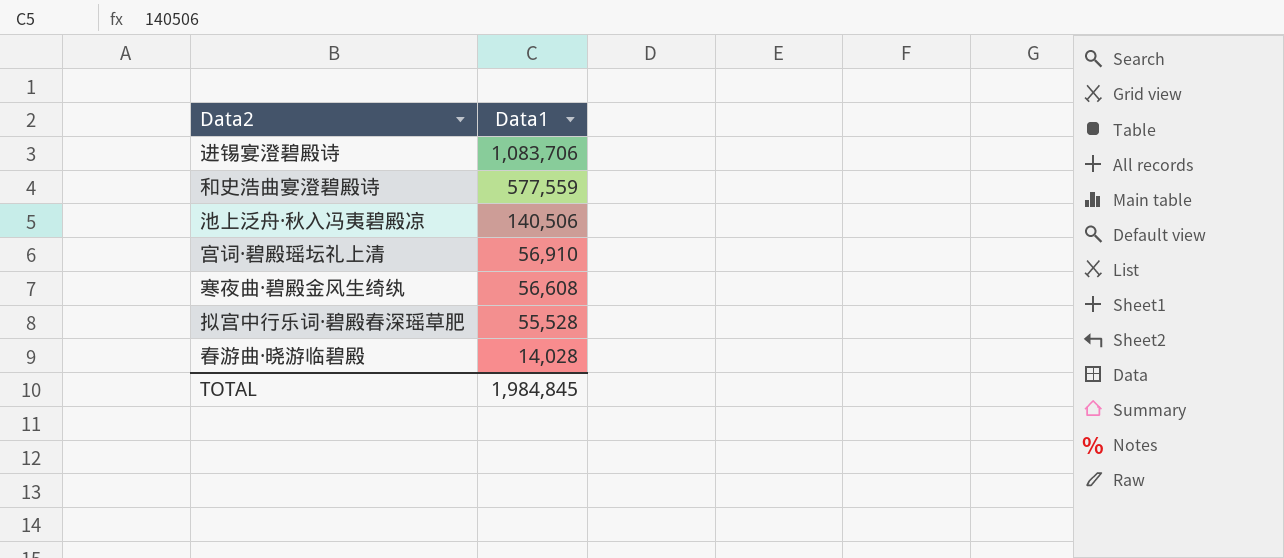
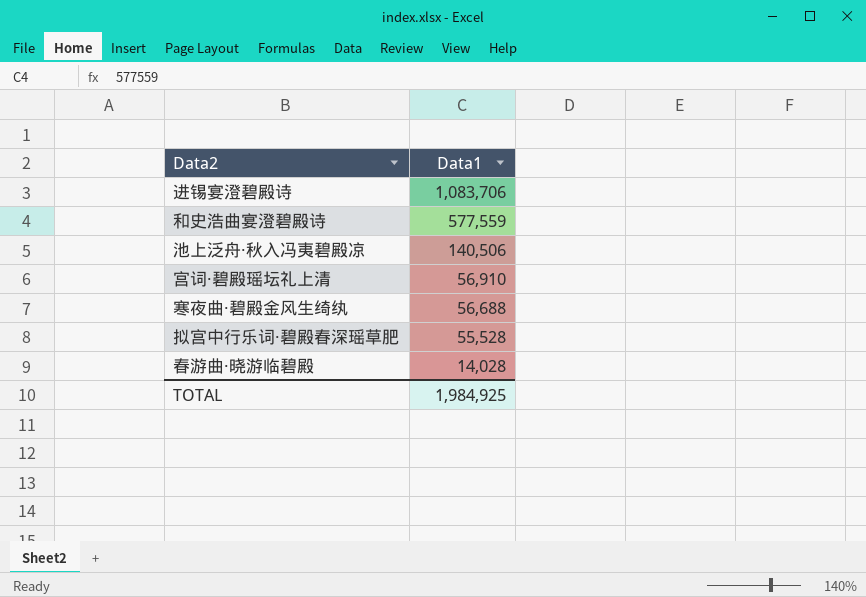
寒夜曲·碧殿金风生绮纨 | Data1: 56,608 -> 56,688
TOTAL | Data1: 1,984,845 -> 1,984,925

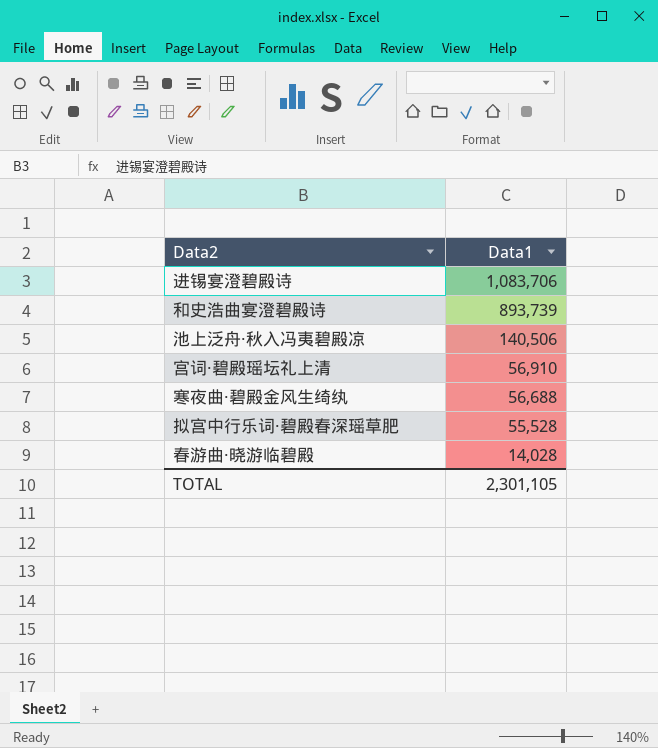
和史浩曲宴澄碧殿诗 | Data1: 577,559 -> 893,739
TOTAL | Data1: 1,984,925 -> 2,301,105

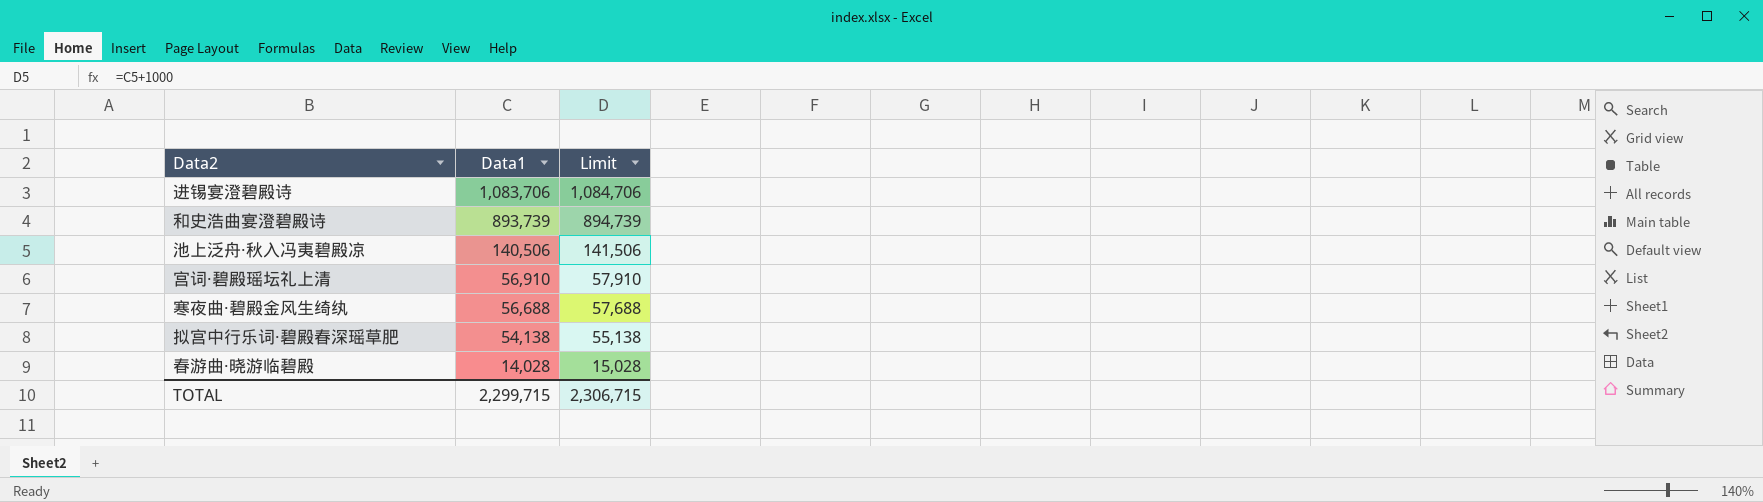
column Limit | formula: none -> [Data1] + 1000
拟宫中行乐词·碧殿春深瑶草肥 | Data1: 55,528 -> 54,138
TOTAL | Data1: 2,301,105 -> 2,299,715

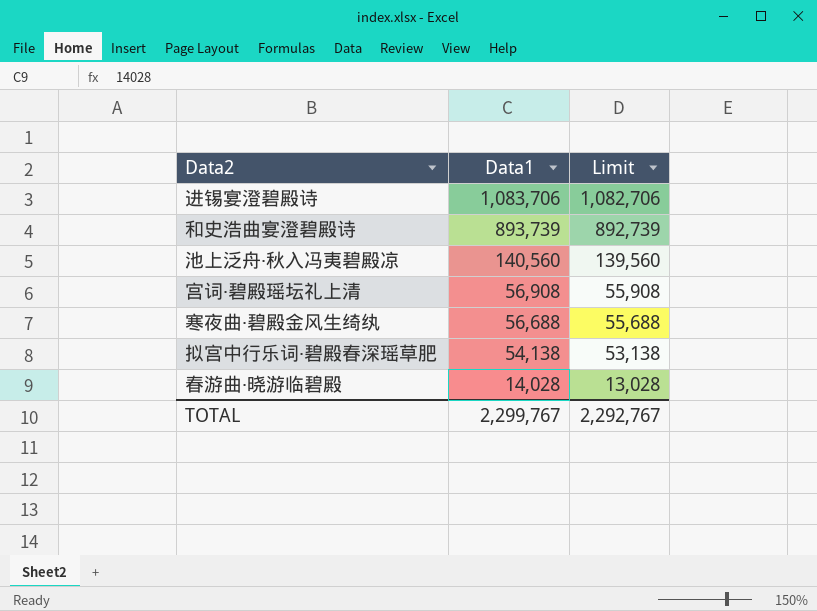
column Limit | formula: [Data1] + 1000 -> [Data1] - 1000
池上泛舟·秋入冯夷碧殿凉 | Data1: 140,506 -> 140,560
宫词·碧殿瑶坛礼上清 | Data1: 56,910 -> 56,908
TOTAL | Data1: 2,299,715 -> 2,299,767
TOTAL | Limit: 2,306,715 -> 2,292,767

